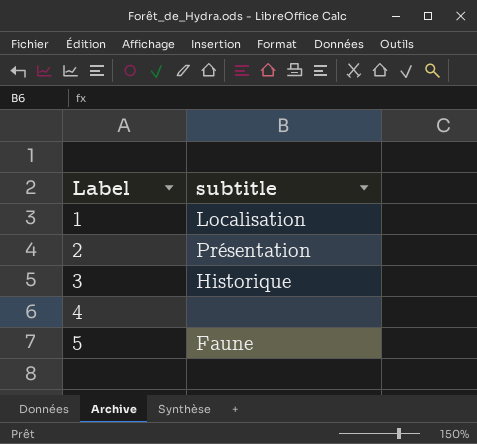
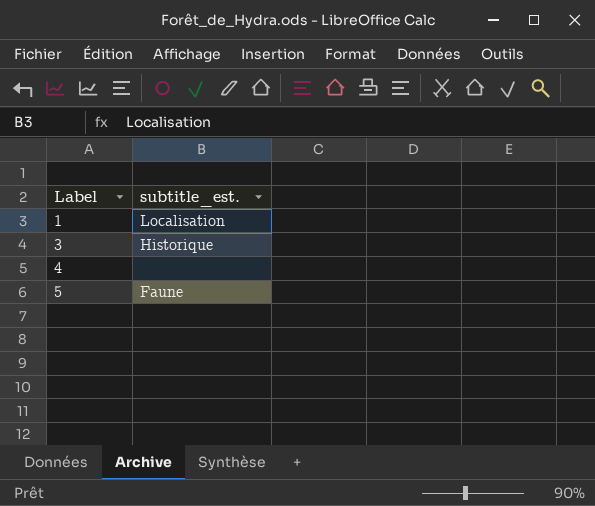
column name: subtitle -> subtitle_est.
row 2: Présentation -> none

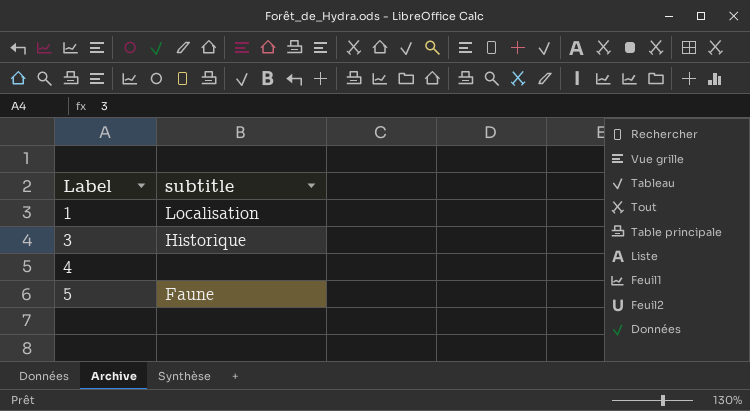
column name: subtitle_est. -> subtitle

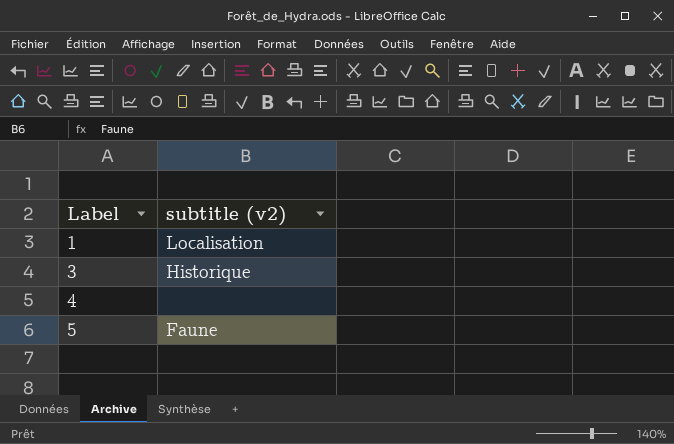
column name: subtitle -> subtitle (v2)

